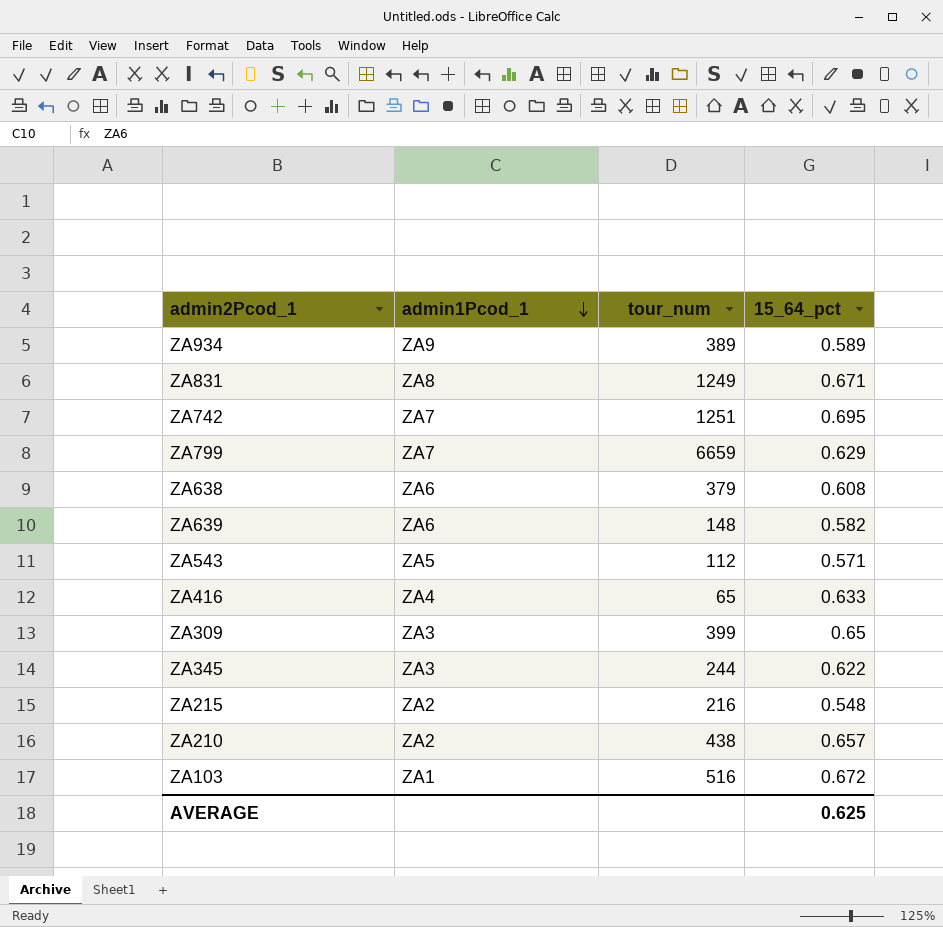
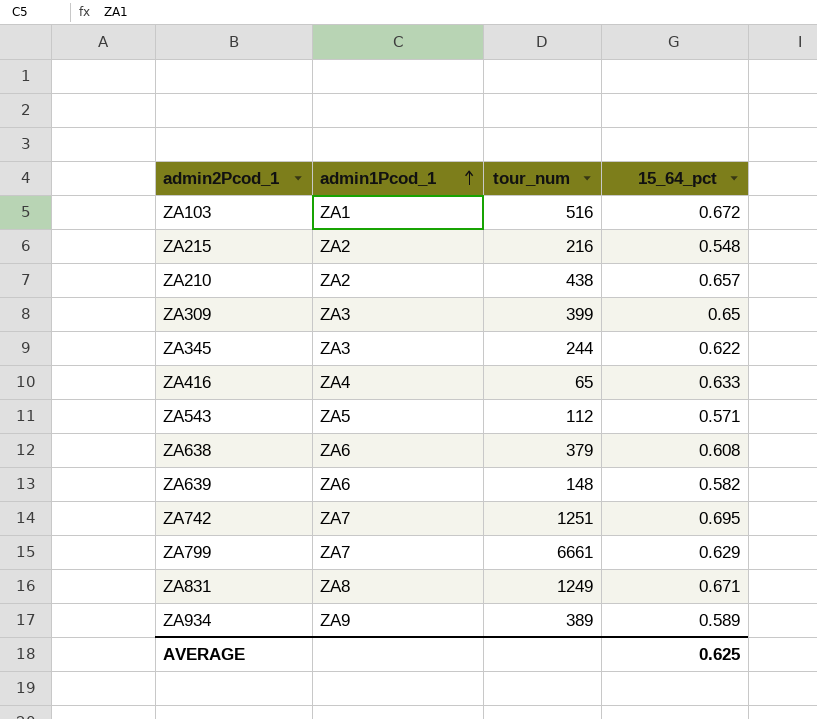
row order: admin1Pcod_1 descending -> admin1Pcod_1 ascending
ZA799 | tour_num: 6659 -> 6661

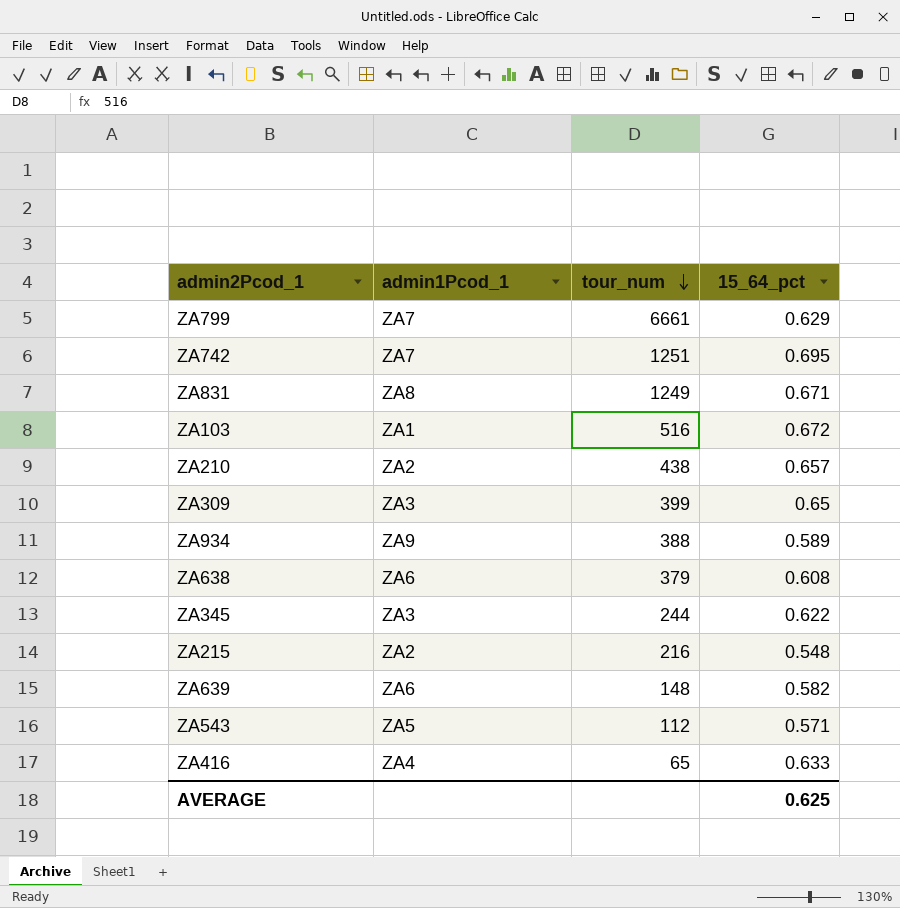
row order: admin1Pcod_1 ascending -> tour_num descending
ZA934 | tour_num: 389 -> 388

